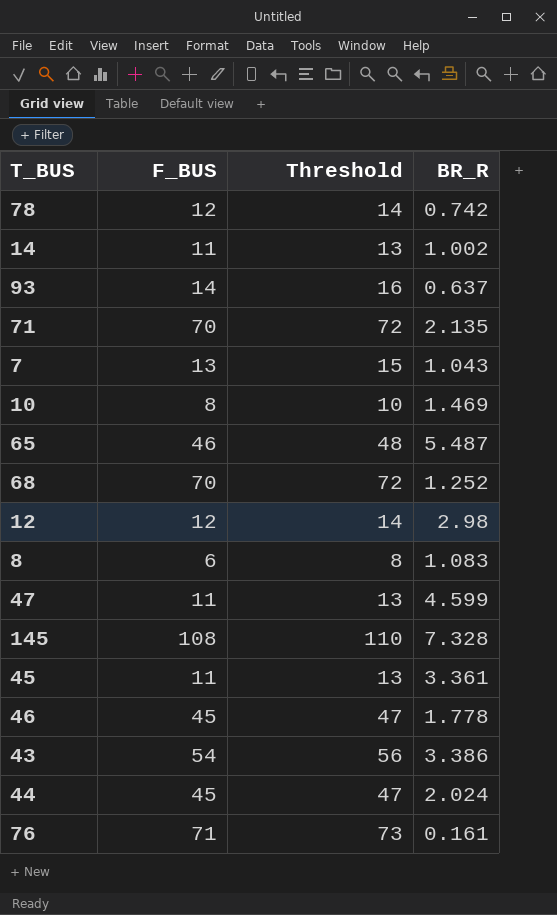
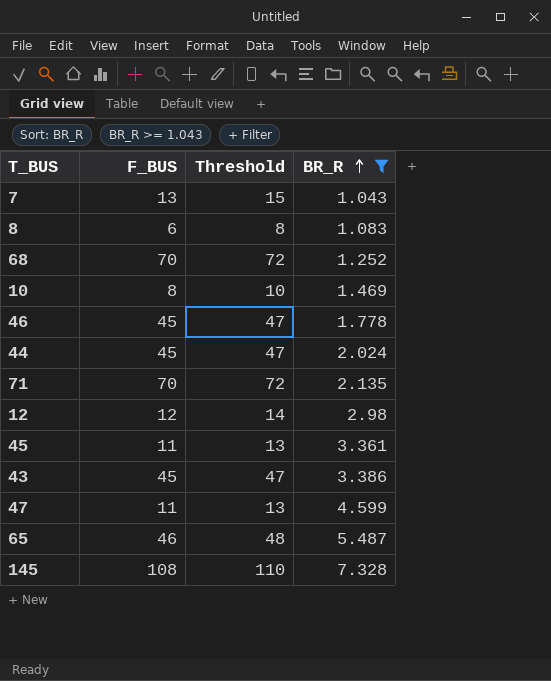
filter: none -> BR_R >= 1.043
row order: none -> BR_R ascending
43 | F_BUS: 54 -> 45
43 | Threshold: 56 -> 47

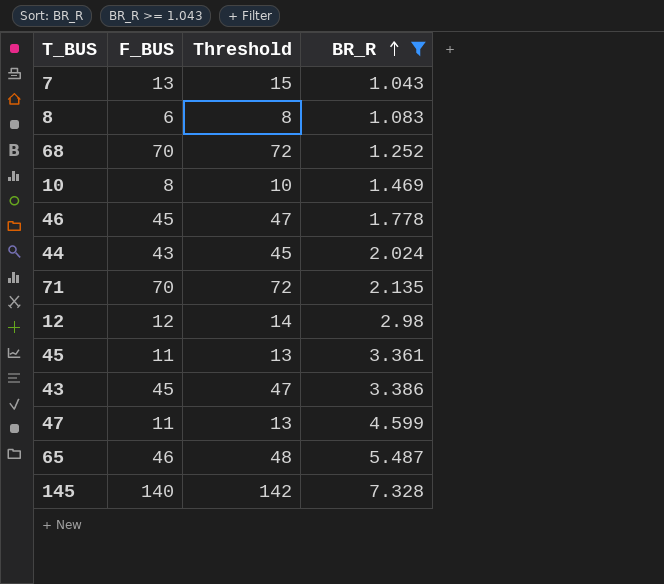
44 | F_BUS: 45 -> 43
44 | Threshold: 47 -> 45
145 | F_BUS: 108 -> 140
145 | Threshold: 110 -> 142

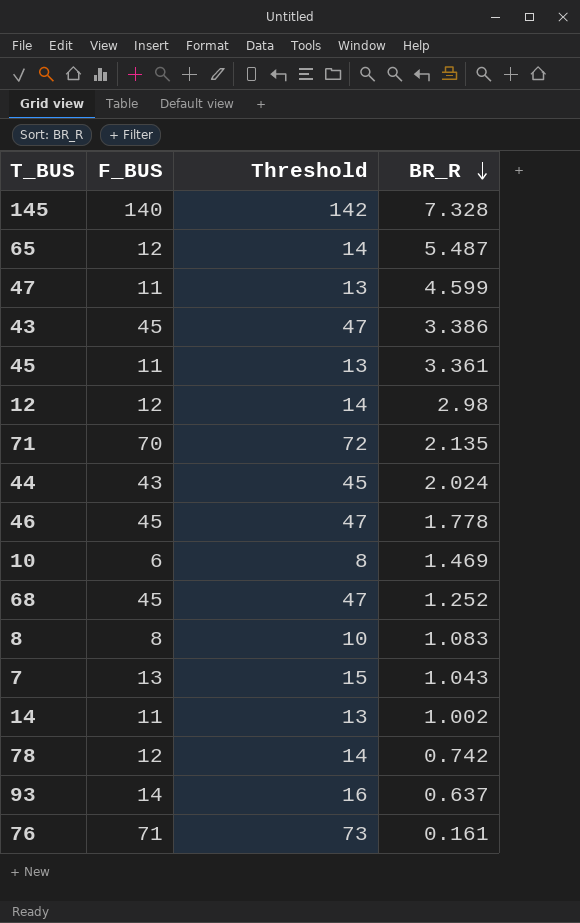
filter: BR_R >= 1.043 -> none
row order: BR_R ascending -> BR_R descending
65 | F_BUS: 46 -> 12
65 | Threshold: 48 -> 14
10 | F_BUS: 8 -> 6
10 | Threshold: 10 -> 8
68 | F_BUS: 70 -> 45
68 | Threshold: 72 -> 47
8 | F_BUS: 6 -> 8
8 | Threshold: 8 -> 10

